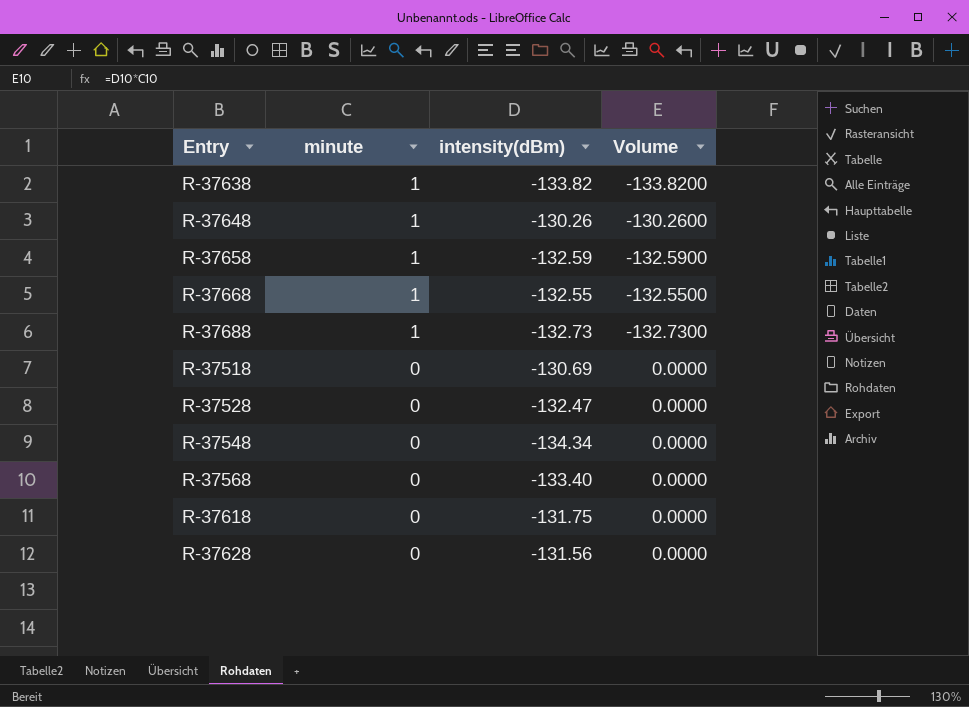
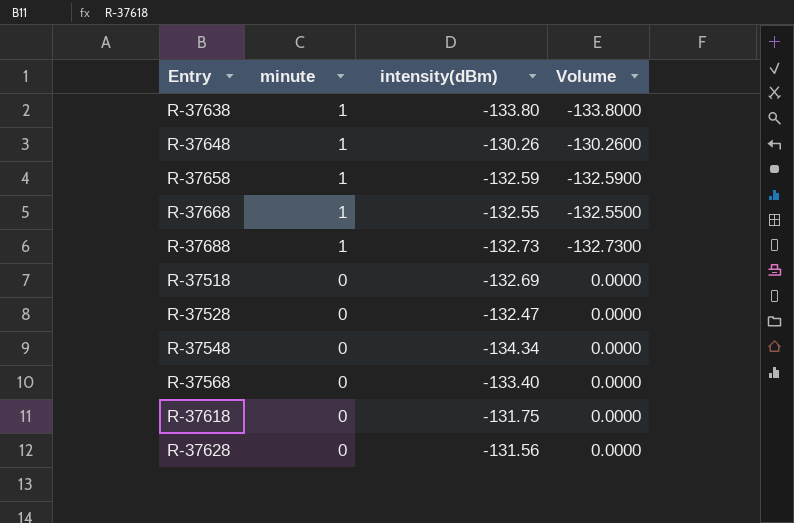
R-37638 | intensity(dBm): -133.82 -> -133.80
R-37638 | Volume: -133.8200 -> -133.8000
R-37518 | intensity(dBm): -130.69 -> -132.69

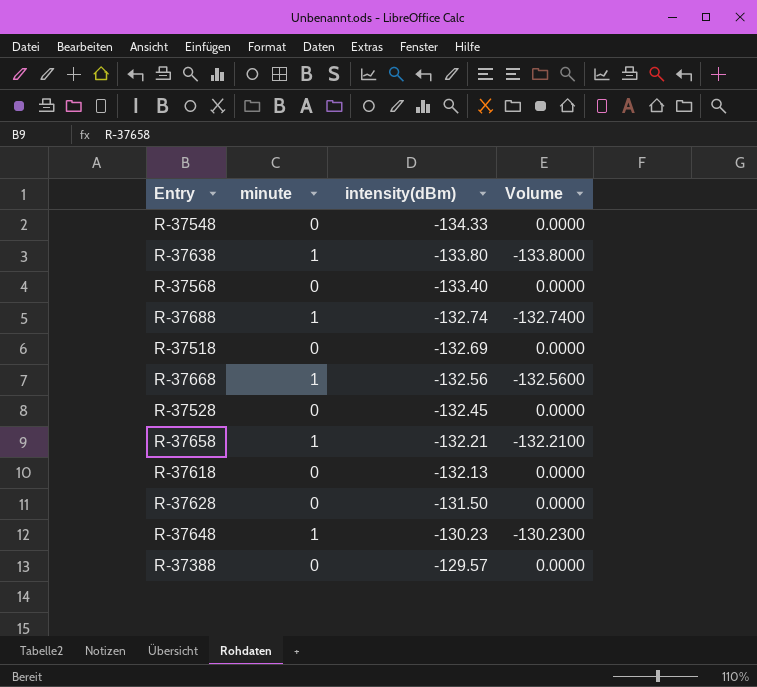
row order: minute descending -> intensity(dBm) ascending
R-37548 | intensity(dBm): -134.34 -> -134.33
R-37688 | intensity(dBm): -132.73 -> -132.74
R-37688 | Volume: -132.7300 -> -132.7400
R-37668 | intensity(dBm): -132.55 -> -132.56
R-37668 | Volume: -132.5500 -> -132.5600
R-37528 | intensity(dBm): -132.47 -> -132.45
R-37658 | intensity(dBm): -132.59 -> -132.21
R-37658 | Volume: -132.5900 -> -132.2100
R-37618 | intensity(dBm): -131.75 -> -132.13
R-37628 | intensity(dBm): -131.56 -> -131.50
R-37648 | intensity(dBm): -130.26 -> -130.23
R-37648 | Volume: -130.2600 -> -130.2300
row R-37388: none -> 0 | -129.57 | 0.0000

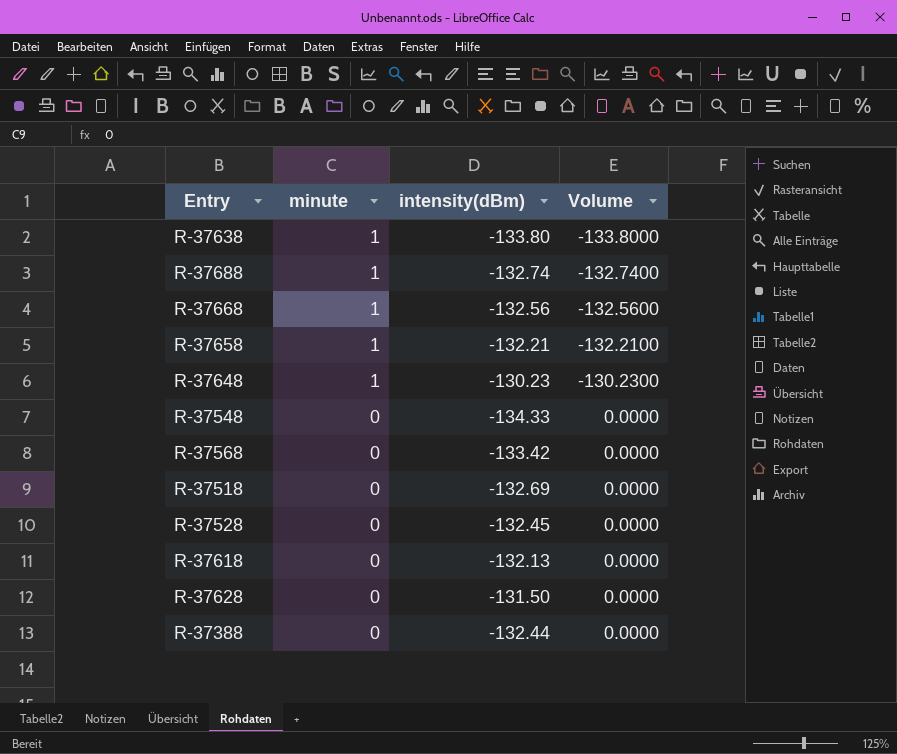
row order: intensity(dBm) ascending -> minute descending
R-37568 | intensity(dBm): -133.40 -> -133.42
R-37388 | intensity(dBm): -129.57 -> -132.44

